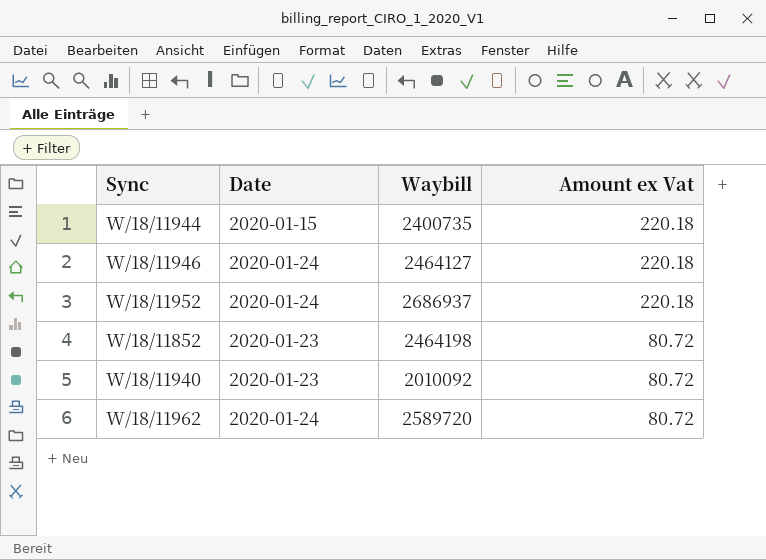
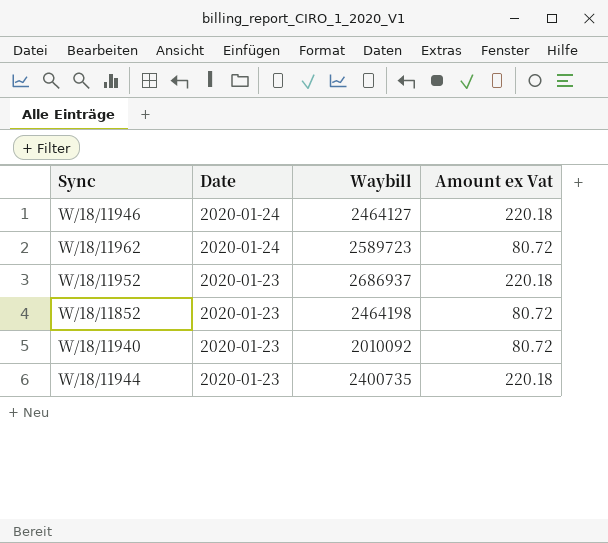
row order: Amount ex Vat descending -> Date descending
W/18/11962 | Waybill: 2589720 -> 2589723
W/18/11952 | Date: 2020-01-24 -> 2020-01-23
W/18/11944 | Date: 2020-01-15 -> 2020-01-23

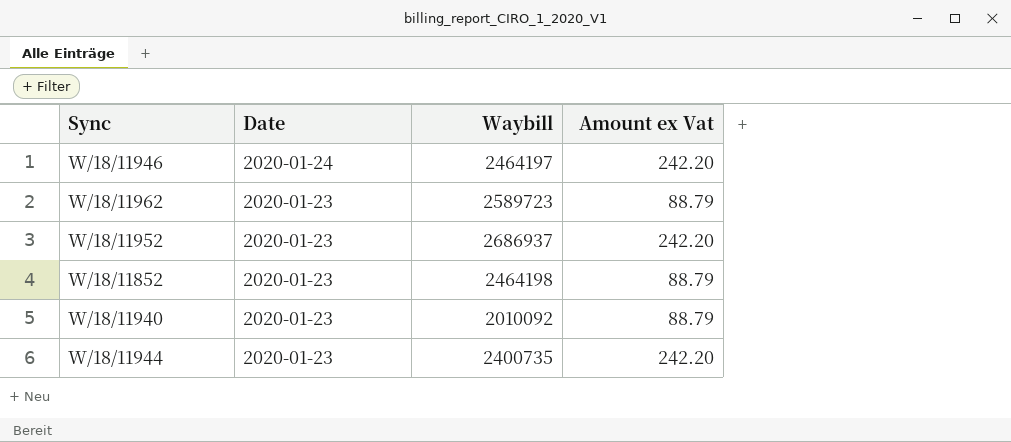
W/18/11946 | Waybill: 2464127 -> 2464197
W/18/11946 | Amount ex Vat: 220.18 -> 242.20
W/18/11962 | Date: 2020-01-24 -> 2020-01-23
W/18/11962 | Amount ex Vat: 80.72 -> 88.79
W/18/11952 | Amount ex Vat: 220.18 -> 242.20
W/18/11852 | Amount ex Vat: 80.72 -> 88.79
W/18/11940 | Amount ex Vat: 80.72 -> 88.79
W/18/11944 | Amount ex Vat: 220.18 -> 242.20

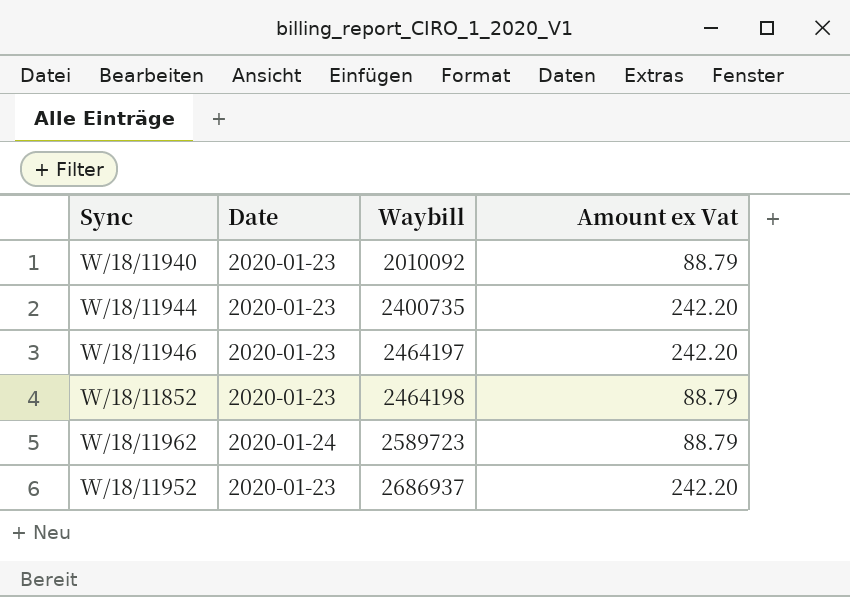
row order: Date descending -> Waybill ascending
W/18/11946 | Date: 2020-01-24 -> 2020-01-23
W/18/11962 | Date: 2020-01-23 -> 2020-01-24

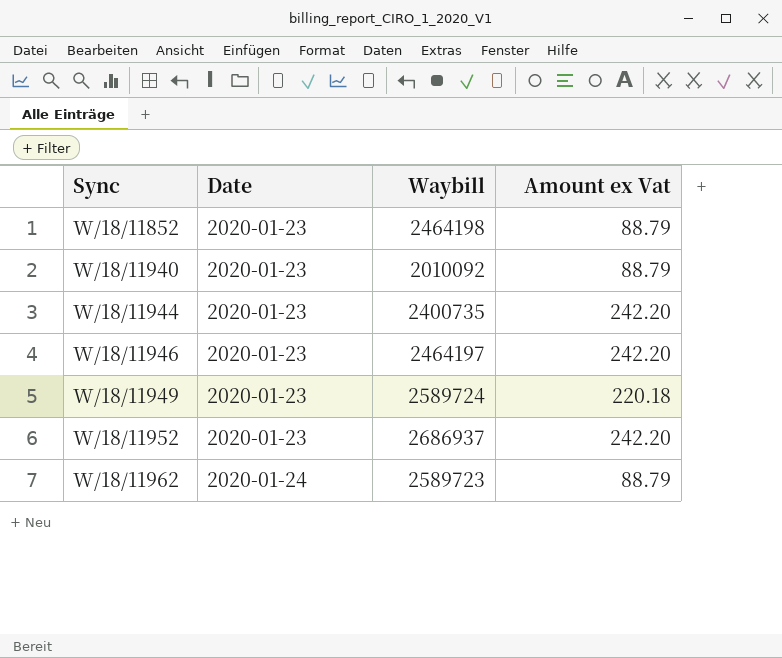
row order: Waybill ascending -> Sync ascending
row W/18/11949: none -> 2020-01-23 | 2589724 | 220.18

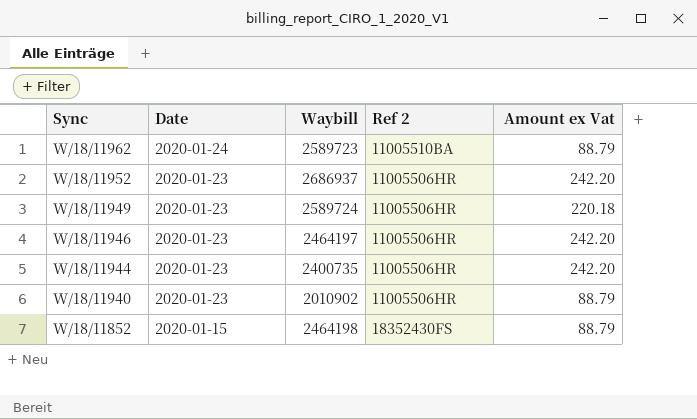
row order: Sync ascending -> Sync descending
column Ref 2 | position: none -> 4
W/18/11940 | Waybill: 2010092 -> 2010902
W/18/11852 | Date: 2020-01-23 -> 2020-01-15

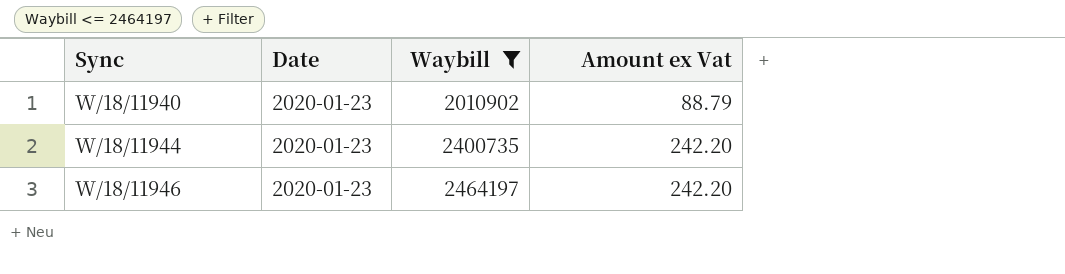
filter: none -> Waybill <= 2464197
row order: Sync descending -> Sync ascending
column Ref 2 | position: 4 -> none

